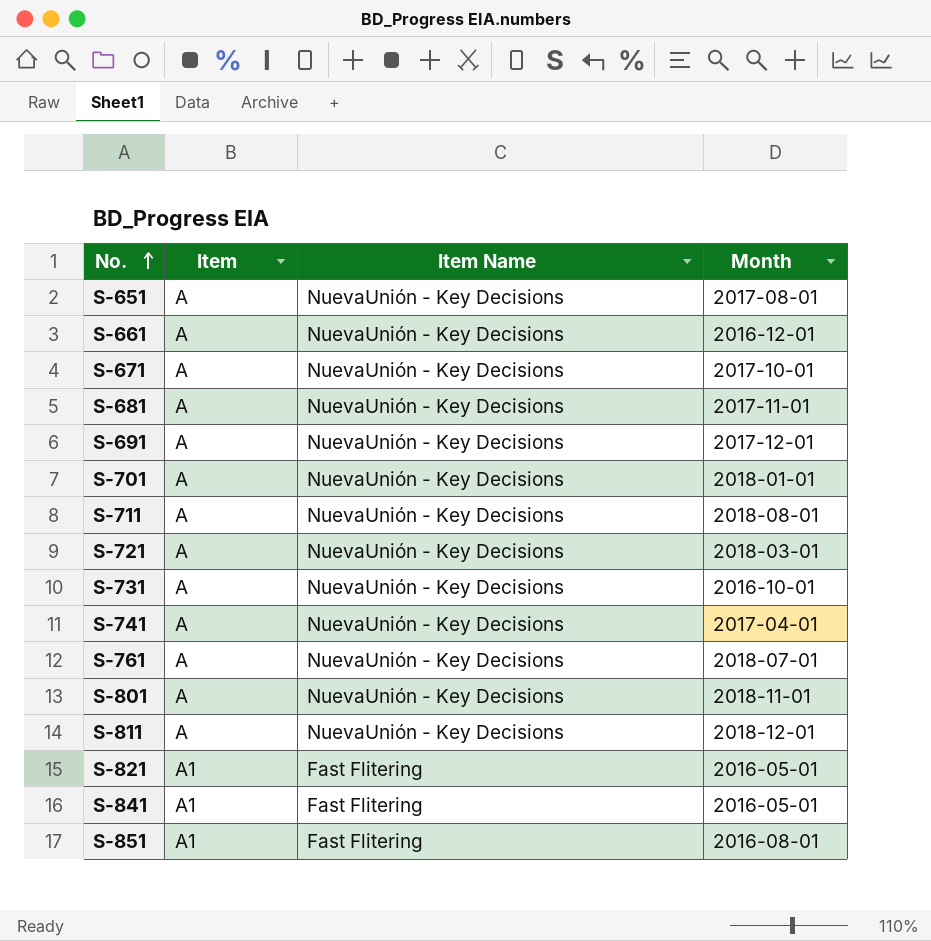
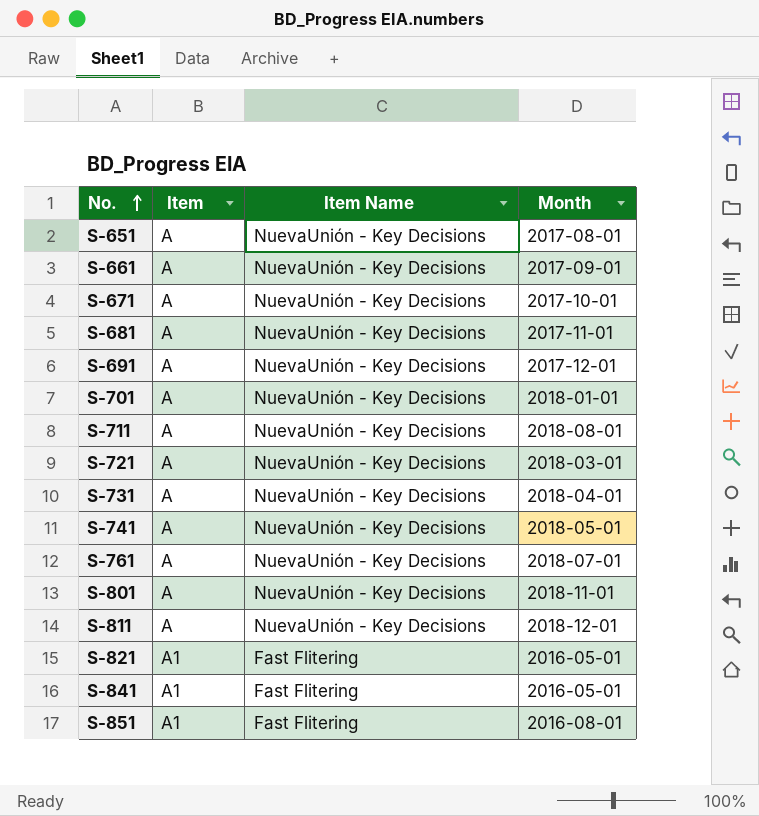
S-661 | Month: 2016-12-01 -> 2017-09-01
S-731 | Month: 2016-10-01 -> 2018-04-01
S-741 | Month: 2017-04-01 -> 2018-05-01

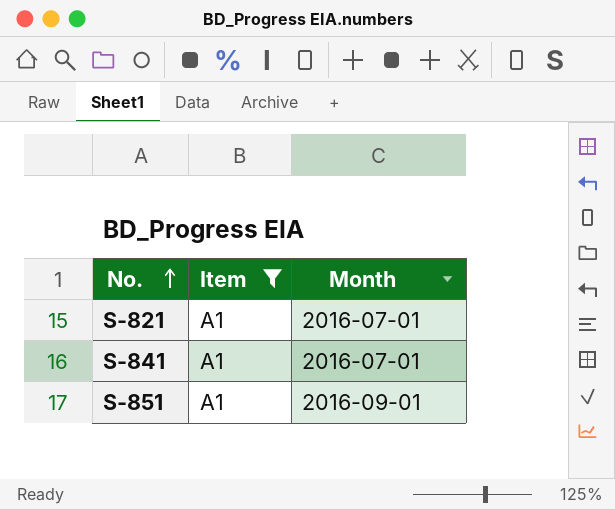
filter: none -> Item = A1
column Item Name | position: 3 -> none
S-821 | Month: 2016-05-01 -> 2016-07-01
S-841 | Month: 2016-05-01 -> 2016-07-01
S-851 | Month: 2016-08-01 -> 2016-09-01

